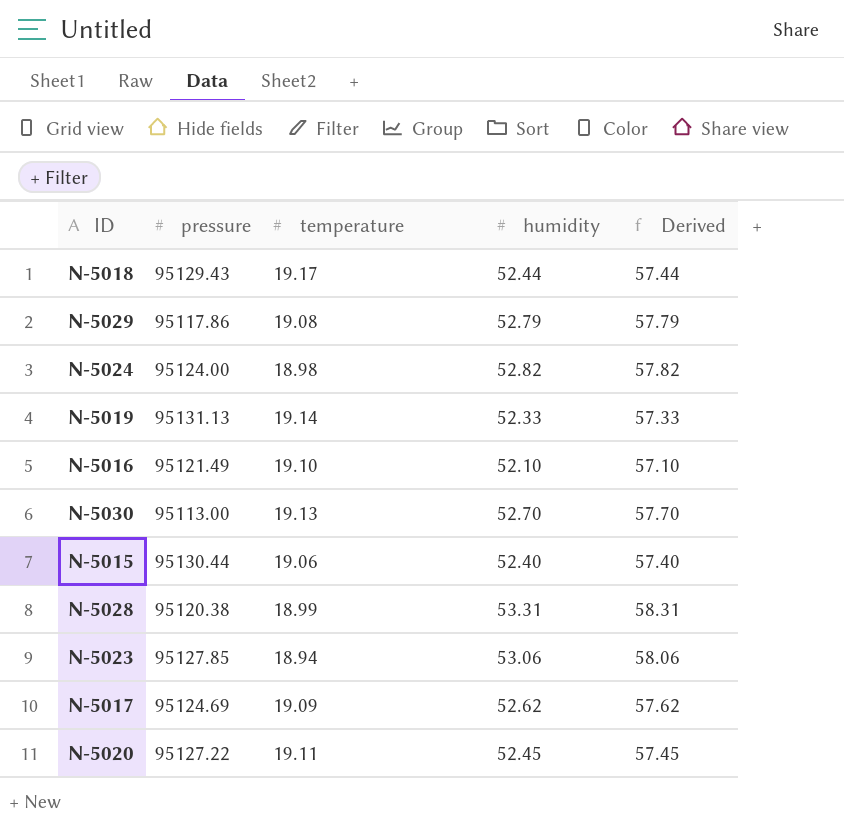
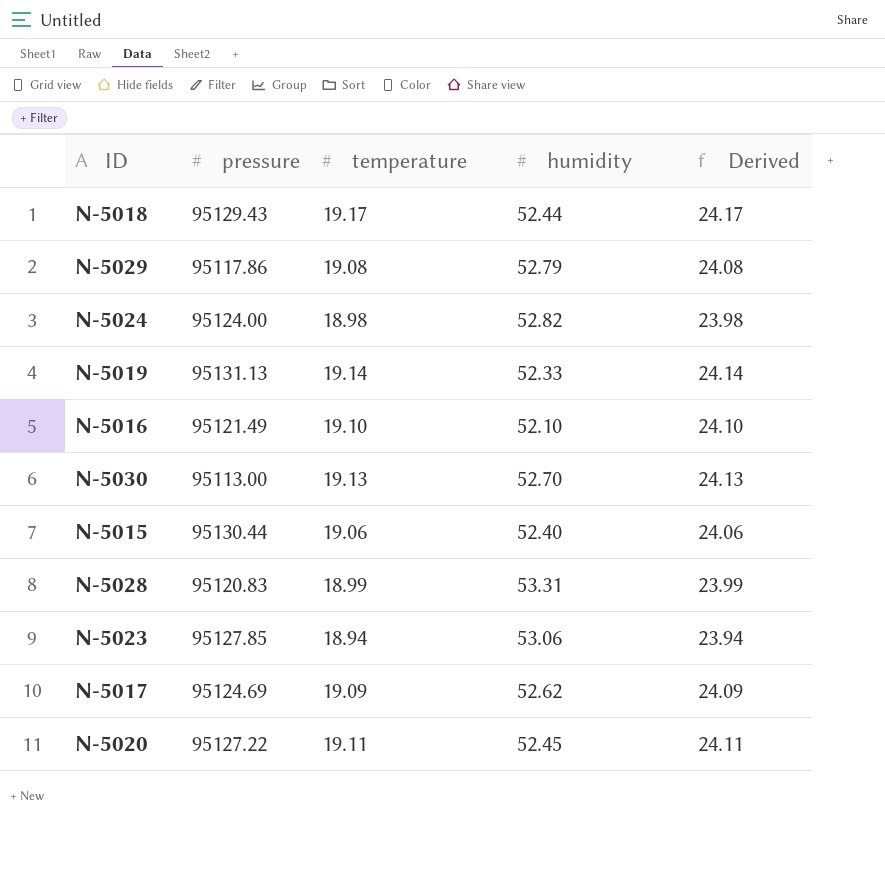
column Derived | formula: [humidity] + 5 -> [temperature] + 5
N-5028 | pressure: 95120.38 -> 95120.83

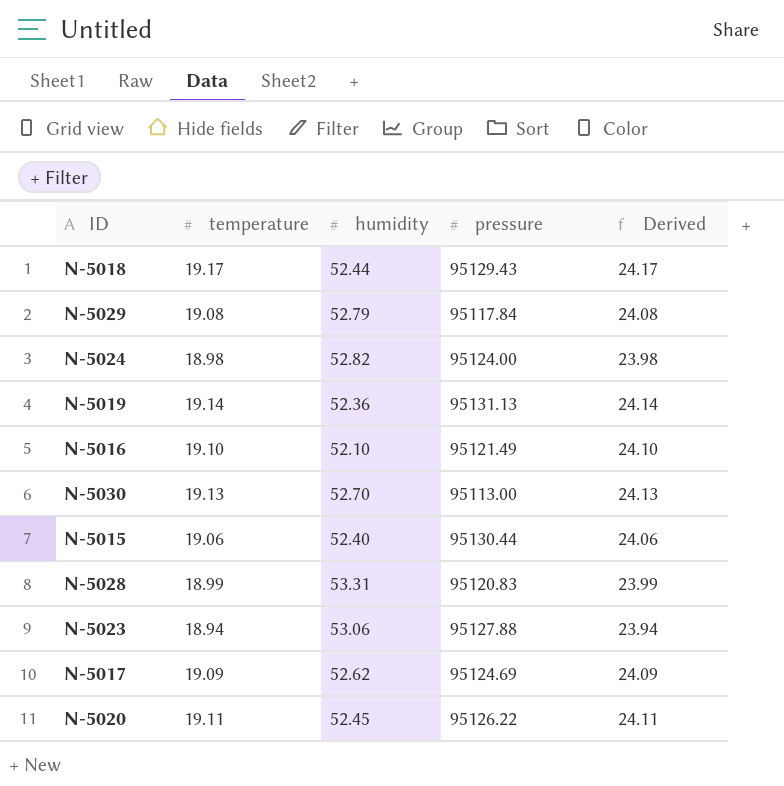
column pressure | position: 2 -> 4
N-5029 | pressure: 95117.86 -> 95117.84
N-5019 | humidity: 52.33 -> 52.36
N-5023 | pressure: 95127.85 -> 95127.88
N-5020 | pressure: 95127.22 -> 95126.22

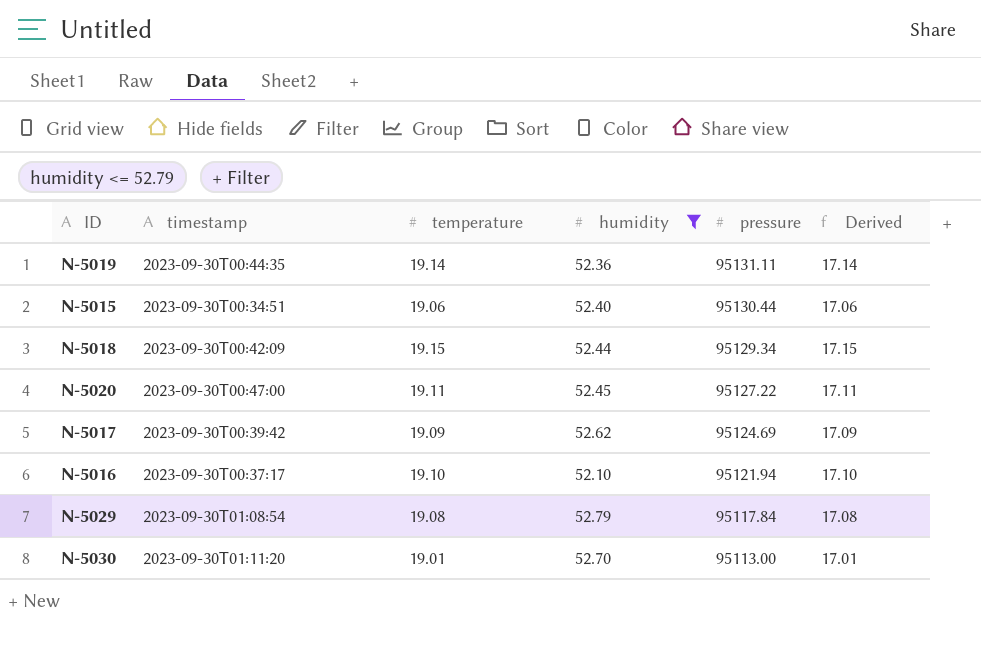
filter: none -> humidity <= 52.79
row order: none -> pressure descending
column timestamp | position: none -> 2
column Derived | formula: [temperature] + 5 -> [temperature] - 2
N-5019 | pressure: 95131.13 -> 95131.11
N-5018 | temperature: 19.17 -> 19.15
N-5018 | pressure: 95129.43 -> 95129.34
N-5020 | pressure: 95126.22 -> 95127.22
N-5016 | pressure: 95121.49 -> 95121.94
N-5030 | temperature: 19.13 -> 19.01

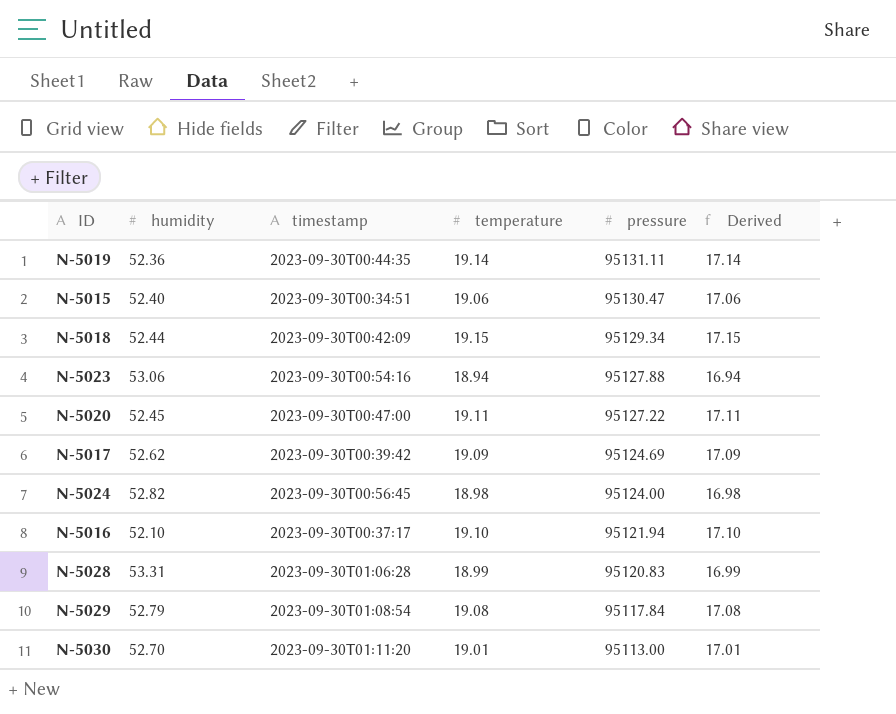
filter: humidity <= 52.79 -> none
column humidity | position: 4 -> 2
N-5015 | pressure: 95130.44 -> 95130.47

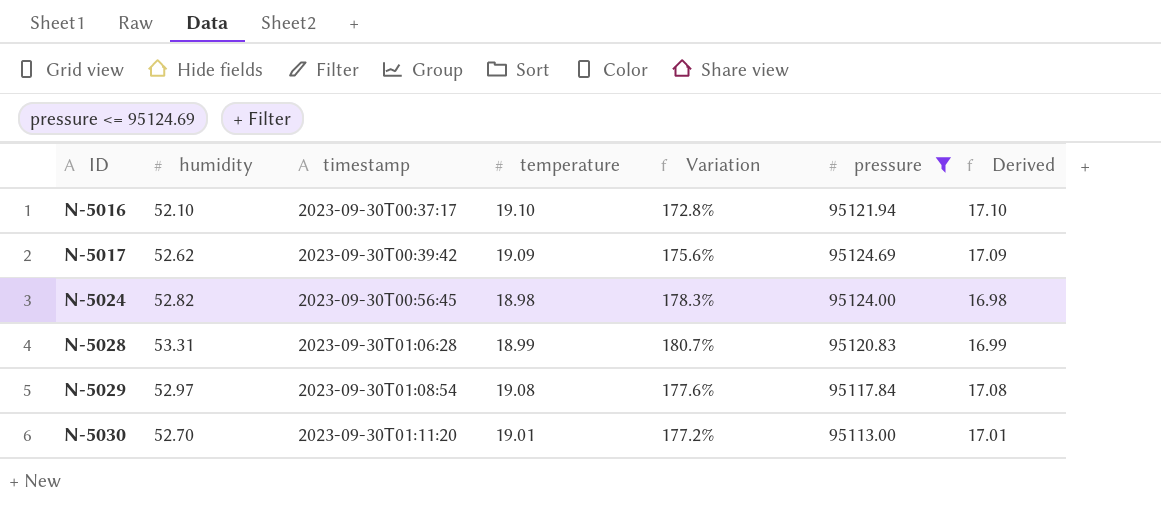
filter: none -> pressure <= 95124.69
row order: pressure descending -> ID ascending
column Variation | formula: none -> ([humidity] - [temperature]) / [temperature]
N-5029 | humidity: 52.79 -> 52.97

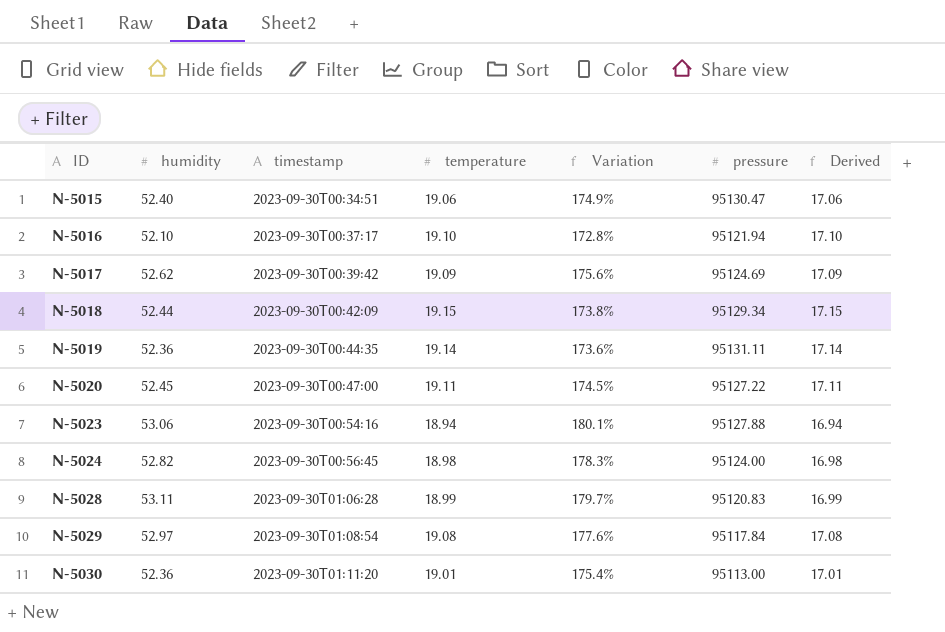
filter: pressure <= 95124.69 -> none
N-5028 | humidity: 53.31 -> 53.11
N-5028 | Variation: 180.7% -> 179.7%
N-5030 | humidity: 52.70 -> 52.36
N-5030 | Variation: 177.2% -> 175.4%

